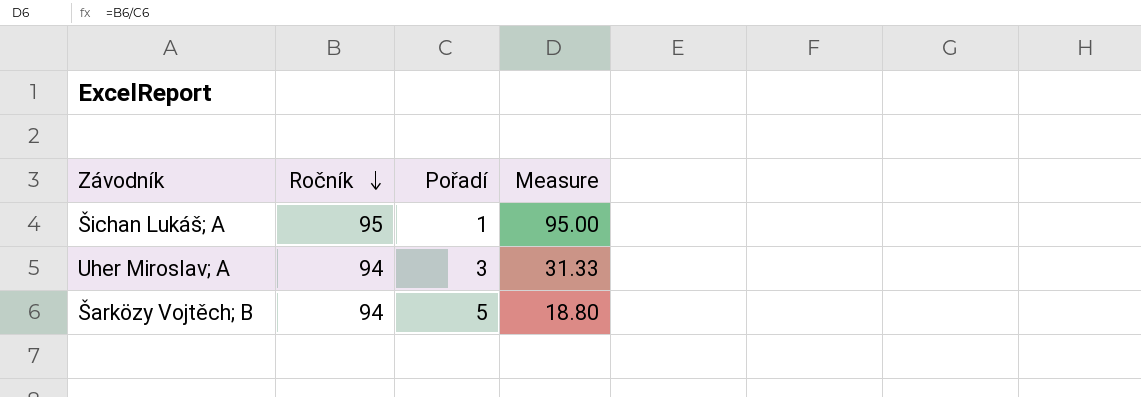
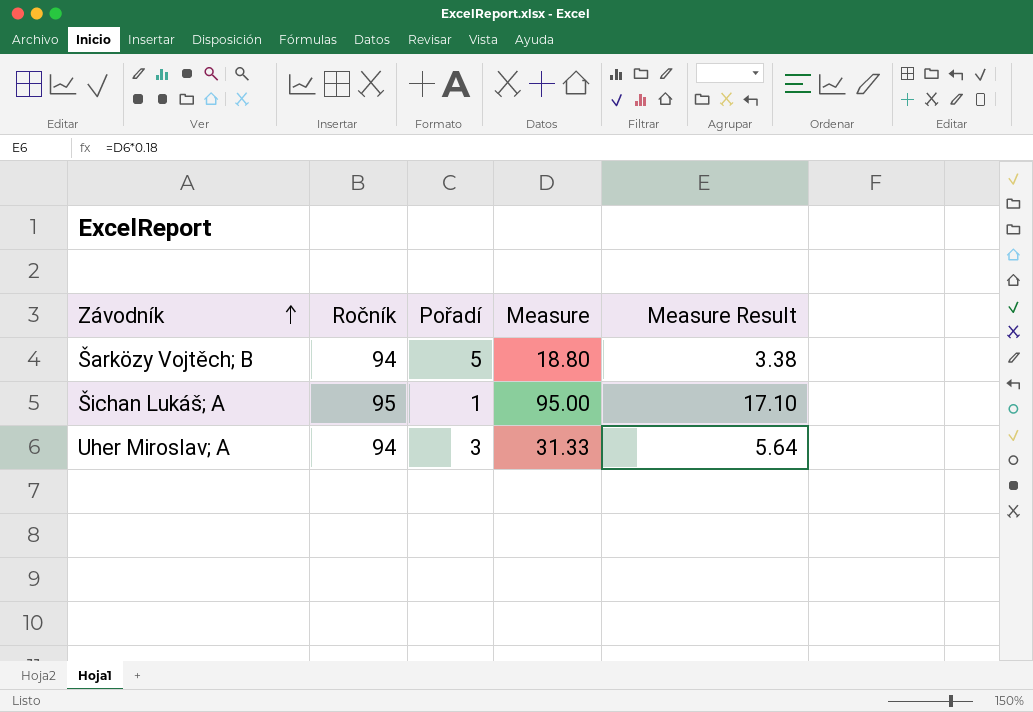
row order: Ročník descending -> Závodník ascending
column Measure Result | formula: none -> [Measure] * 0.18

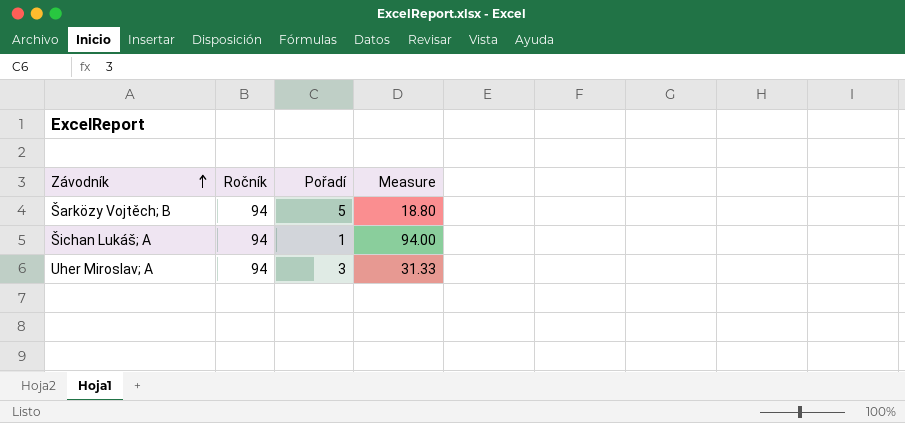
column Measure Result | formula: [Measure] * 0.18 -> none
Šichan Lukáš; A | Ročník: 95 -> 94
Šichan Lukáš; A | Measure: 95.00 -> 94.00

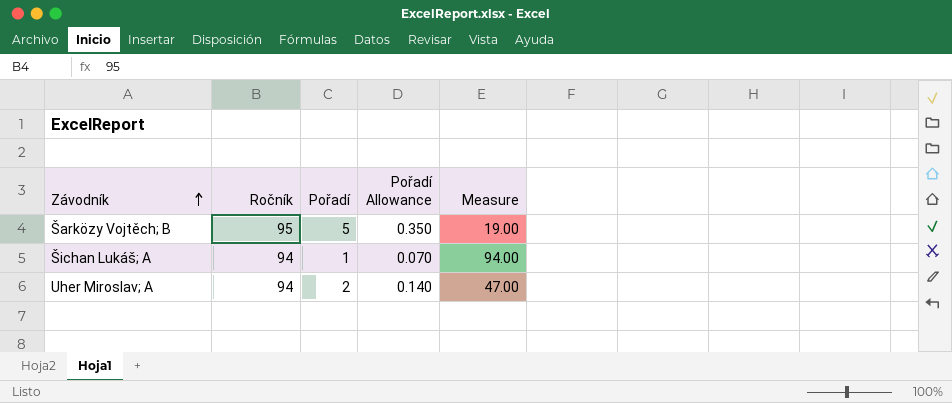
column Pořadí Allowance | formula: none -> [Pořadí] * 0.07
Šarközy Vojtěch; B | Ročník: 94 -> 95
Šarközy Vojtěch; B | Measure: 18.80 -> 19.00
Uher Miroslav; A | Pořadí: 3 -> 2
Uher Miroslav; A | Measure: 31.33 -> 47.00

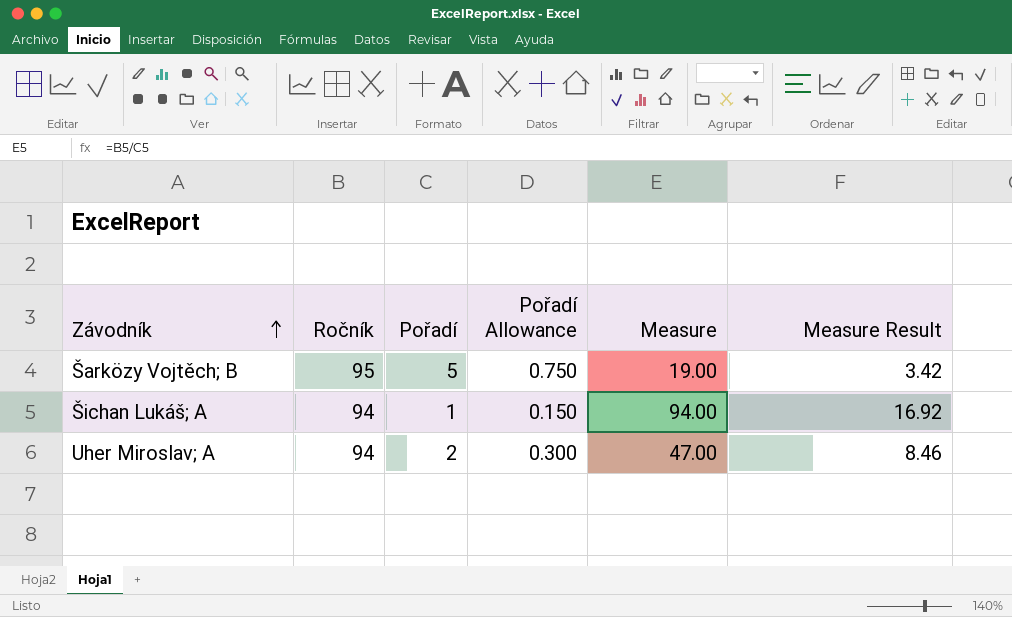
column Pořadí Allowance | formula: [Pořadí] * 0.07 -> [Pořadí] * 0.15
column Measure Result | formula: none -> [Measure] * 0.18

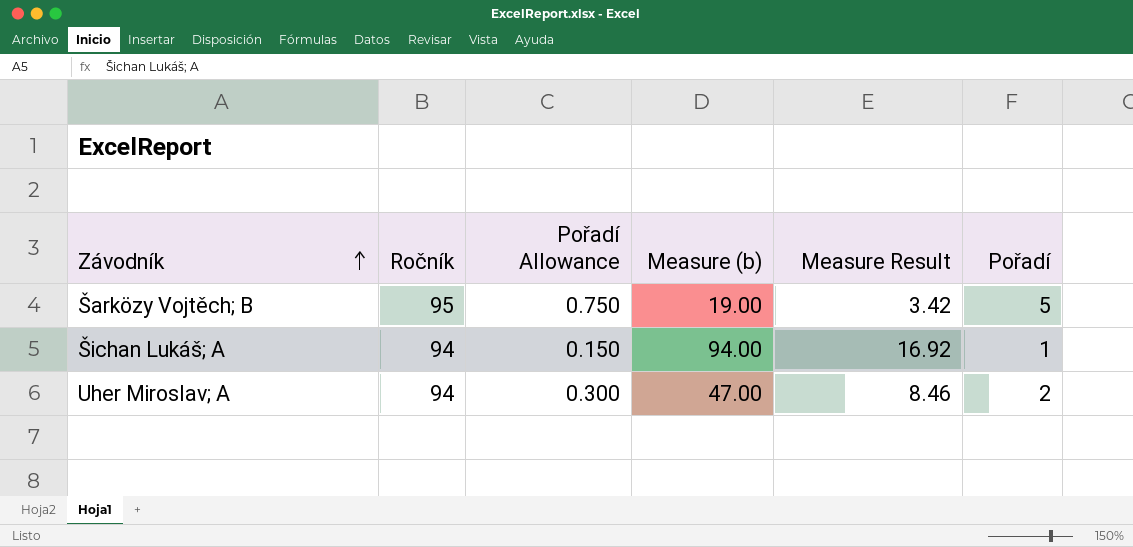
column name: Measure -> Measure (b)
column Pořadí | position: 3 -> 6

